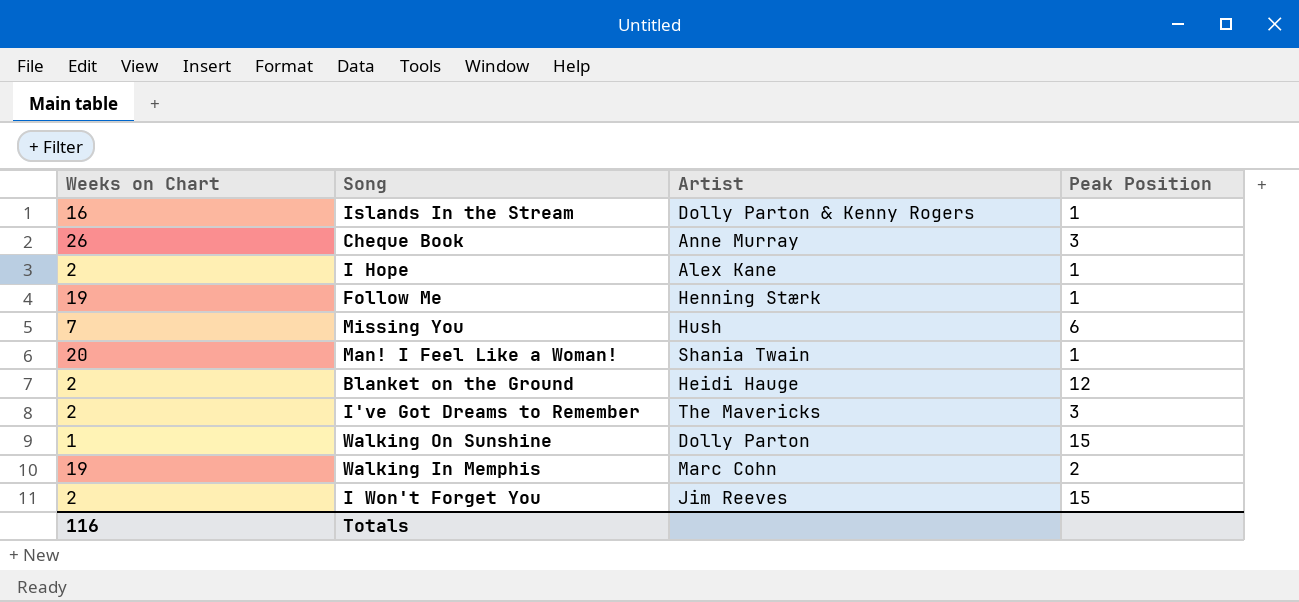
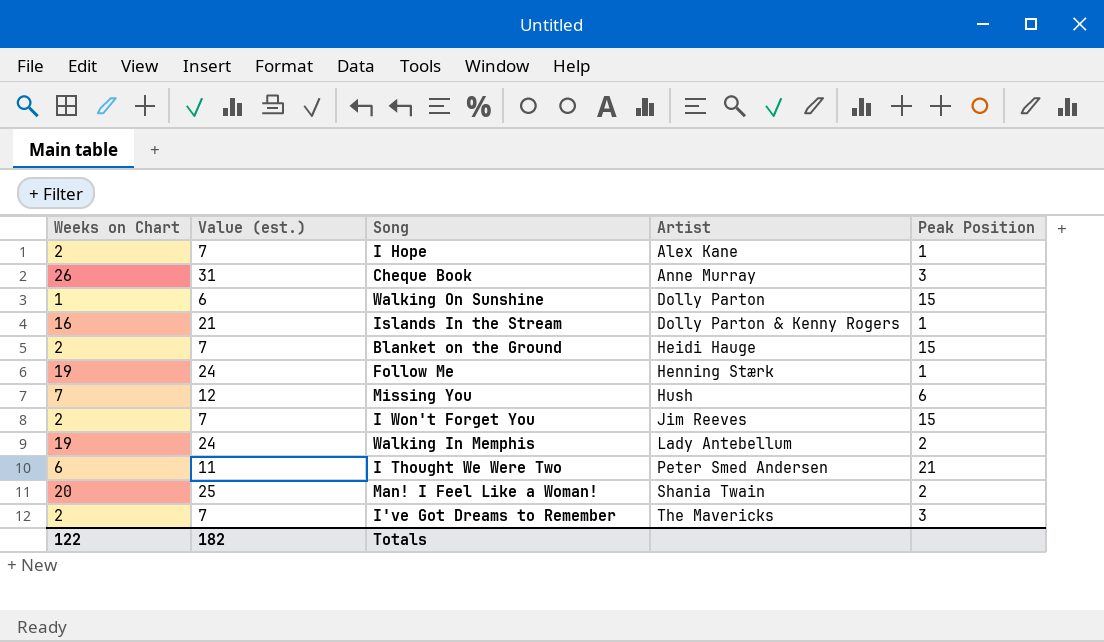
row order: none -> Artist ascending
column Value (est.) | formula: none -> [Weeks on Chart] + 5
Blanket on the Ground | Peak Position: 12 -> 15
Walking In Memphis | Artist: Marc Cohn -> Lady Antebellum
row I Thought We Were Two: none -> 6 | 11 | Peter Smed Andersen | 21
Man! I Feel Like a Woman! | Peak Position: 1 -> 2
Totals | Weeks on Chart: 116 -> 122

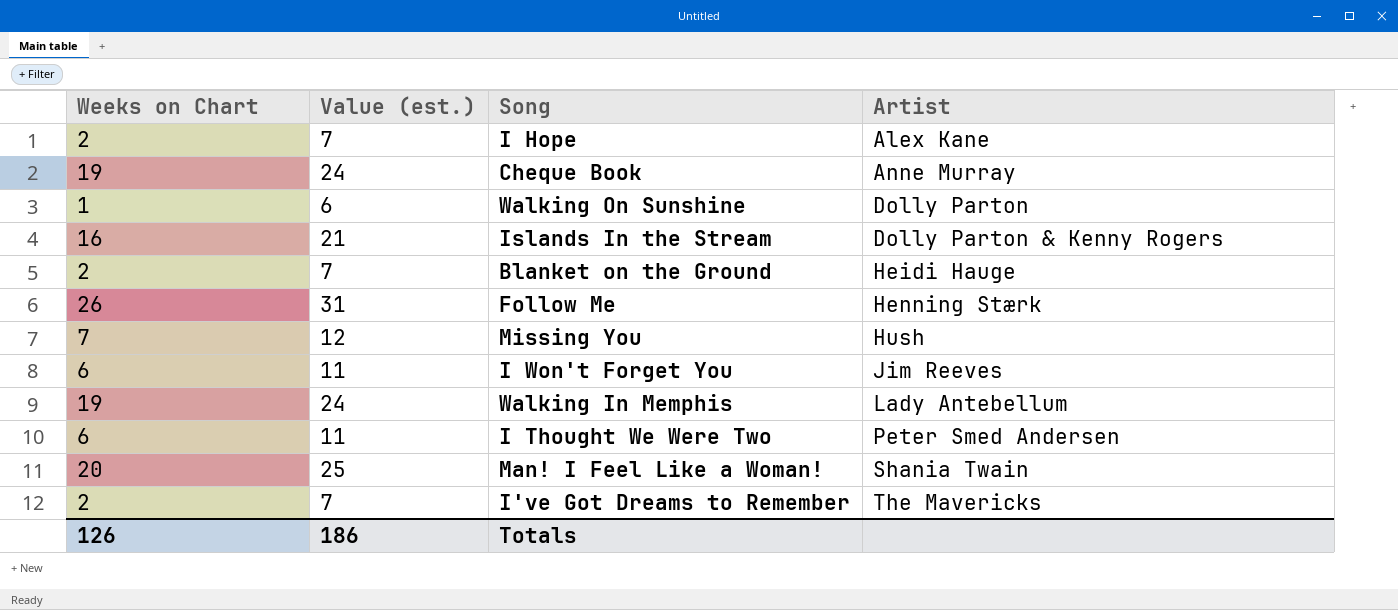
column Peak Position | position: 5 -> none
Cheque Book | Weeks on Chart: 26 -> 19
Cheque Book | Value (est.): 31 -> 24
Follow Me | Weeks on Chart: 19 -> 26
Follow Me | Value (est.): 24 -> 31
I Won't Forget You | Weeks on Chart: 2 -> 6
I Won't Forget You | Value (est.): 7 -> 11
Totals | Weeks on Chart: 122 -> 126
Totals | Value (est.): 182 -> 186

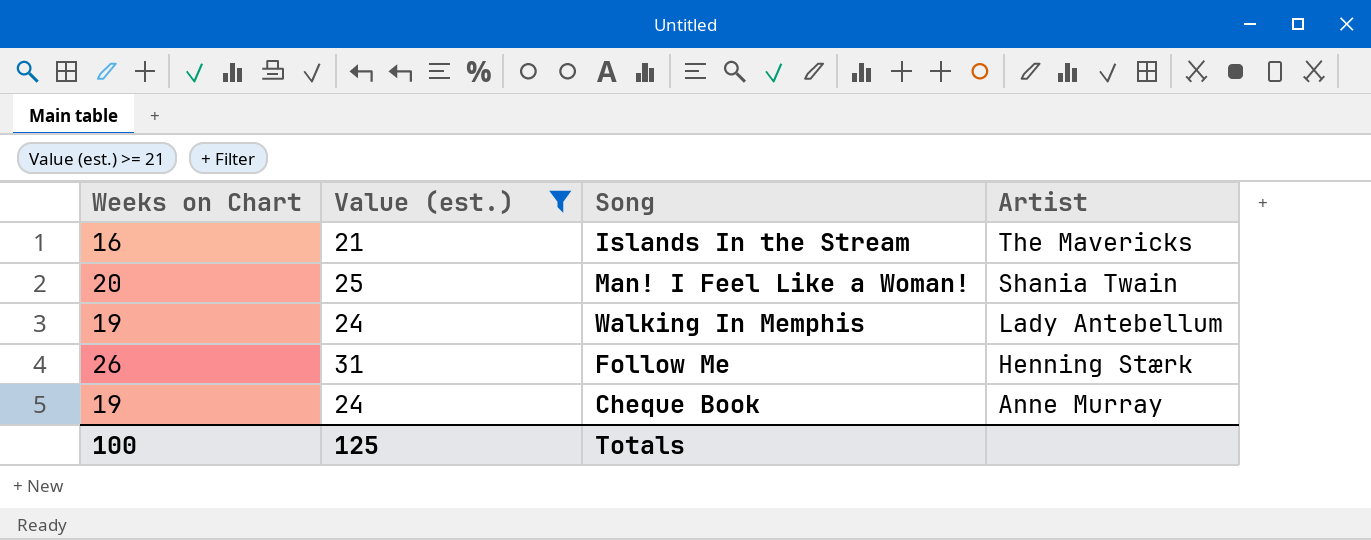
filter: none -> Value (est.) >= 21
row order: Artist ascending -> Artist descending
Islands In the Stream | Artist: Dolly Parton & Kenny Rogers -> The Mavericks
Totals | Weeks on Chart: 126 -> 100
Totals | Value (est.): 186 -> 125

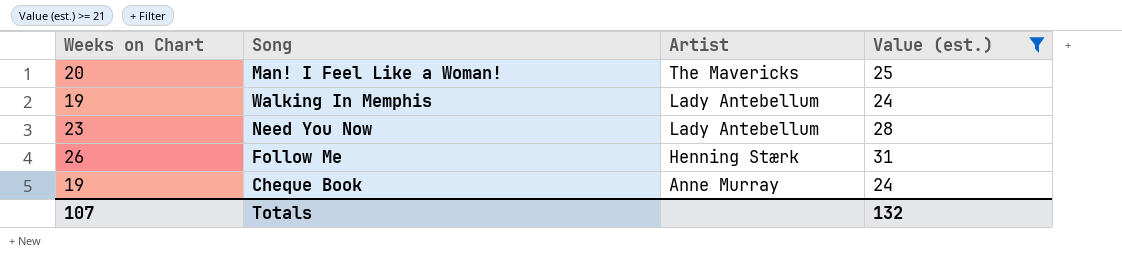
column Value (est.) | position: 2 -> 4
row Islands In the Stream: 16 | 21 | The Mavericks -> none
Man! I Feel Like a Woman! | Artist: Shania Twain -> The Mavericks
row Need You Now: none -> 23 | Lady Antebellum | 28
Totals | Weeks on Chart: 100 -> 107
Totals | Value (est.): 125 -> 132

